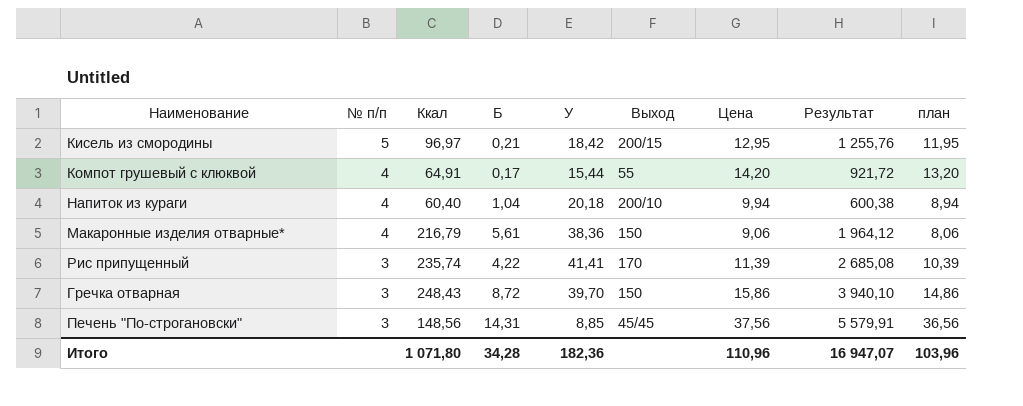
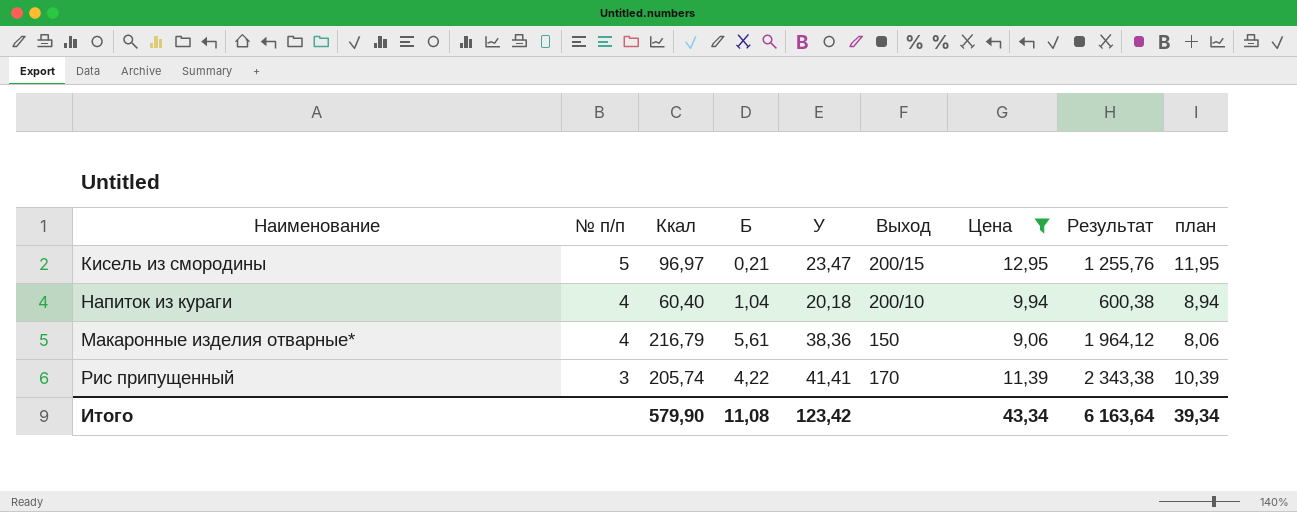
filter: none -> Цена <= 12,95
Кисель из смородины | У: 18,42 -> 23,47
Рис припущенный | Ккал: 235,74 -> 205,74
Рис припущенный | Результат: 2 685,08 -> 2 343,38
Итого | Ккал: 1 071,80 -> 579,90
Итого | Б: 34,28 -> 11,08
Итого | У: 182,36 -> 123,42
Итого | Цена: 110,96 -> 43,34
Итого | Результат: 16 947,07 -> 6 163,64
Итого | план: 103,96 -> 39,34

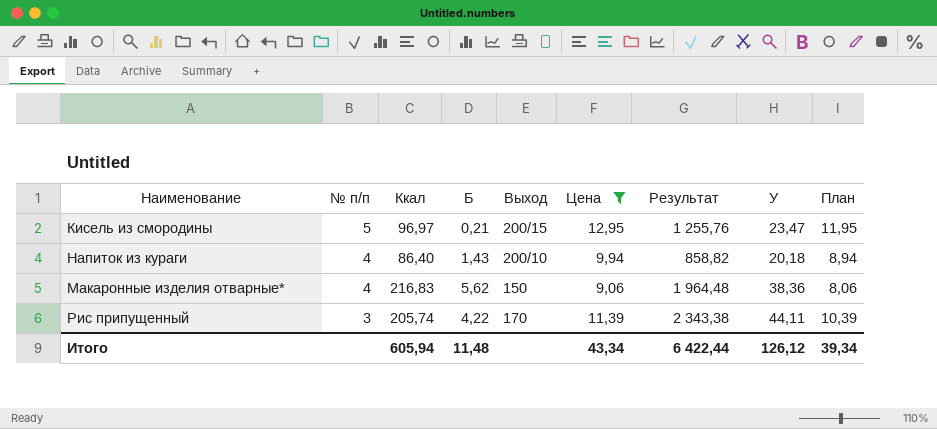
column У | position: 5 -> 8
column name: план -> План
Напиток из кураги | Ккал: 60,40 -> 86,40
Напиток из кураги | Б: 1,04 -> 1,43
Напиток из кураги | Результат: 600,38 -> 858,82
Макаронные изделия отварные* | Ккал: 216,79 -> 216,83
Макаронные изделия отварные* | Б: 5,61 -> 5,62
Макаронные изделия отварные* | Результат: 1 964,12 -> 1 964,48
Рис припущенный | У: 41,41 -> 44,11
Итого | Ккал: 579,90 -> 605,94
Итого | Б: 11,08 -> 11,48
Итого | Результат: 6 163,64 -> 6 422,44
Итого | У: 123,42 -> 126,12

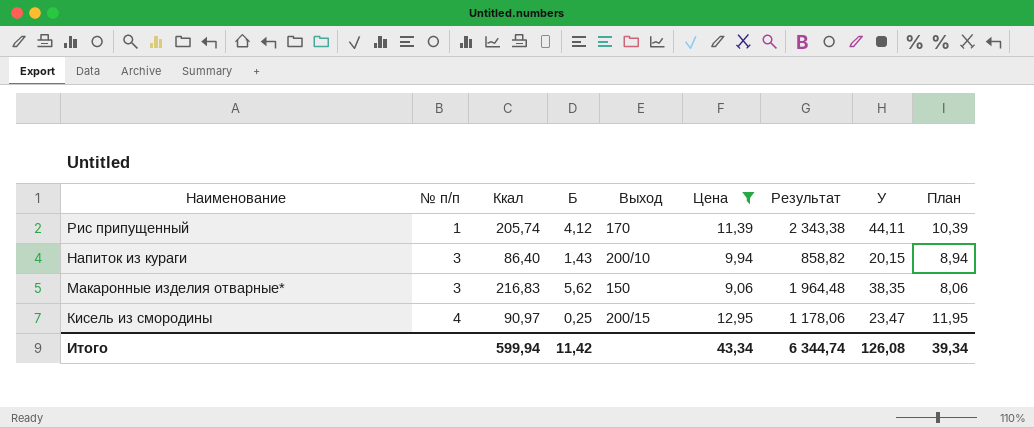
row order: № п/п descending -> Наименование descending
Рис припущенный | № п/п: 3 -> 1
Рис припущенный | Б: 4,22 -> 4,12
Напиток из кураги | № п/п: 4 -> 3
Напиток из кураги | У: 20,18 -> 20,15
Макаронные изделия отварные* | № п/п: 4 -> 3
Макаронные изделия отварные* | У: 38,36 -> 38,35
Кисель из смородины | № п/п: 5 -> 4
Кисель из смородины | Ккал: 96,97 -> 90,97
Кисель из смородины | Б: 0,21 -> 0,25
Кисель из смородины | Результат: 1 255,76 -> 1 178,06
Итого | Ккал: 605,94 -> 599,94
Итого | Б: 11,48 -> 11,42
Итого | Результат: 6 422,44 -> 6 344,74
Итого | У: 126,12 -> 126,08

